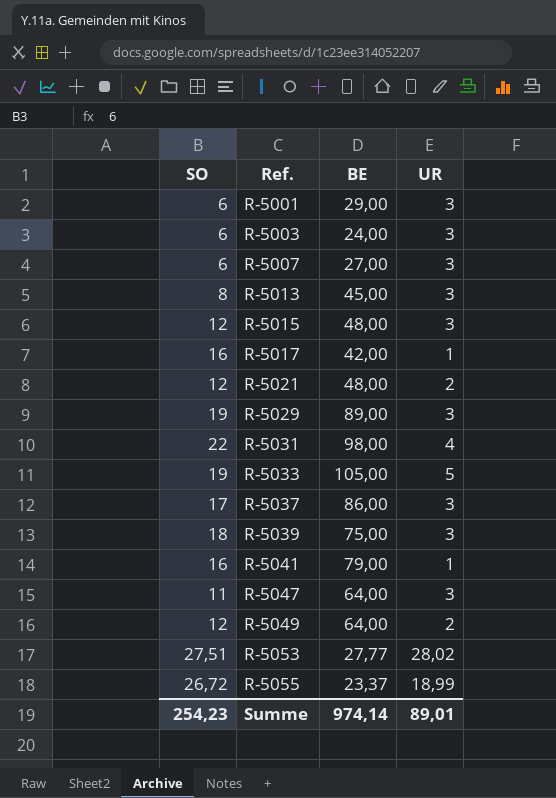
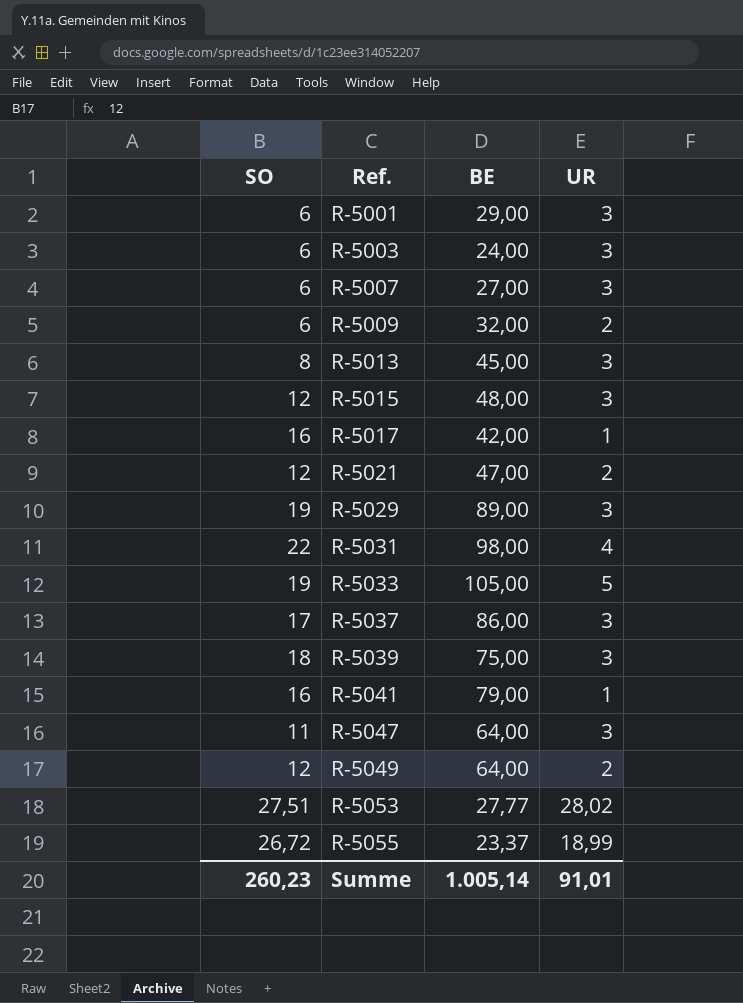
row R-5009: none -> 6 | 32,00 | 2
R-5021 | BE: 48,00 -> 47,00
Summe | SO: 254,23 -> 260,23
Summe | BE: 974,14 -> 1.005,14
Summe | UR: 89,01 -> 91,01

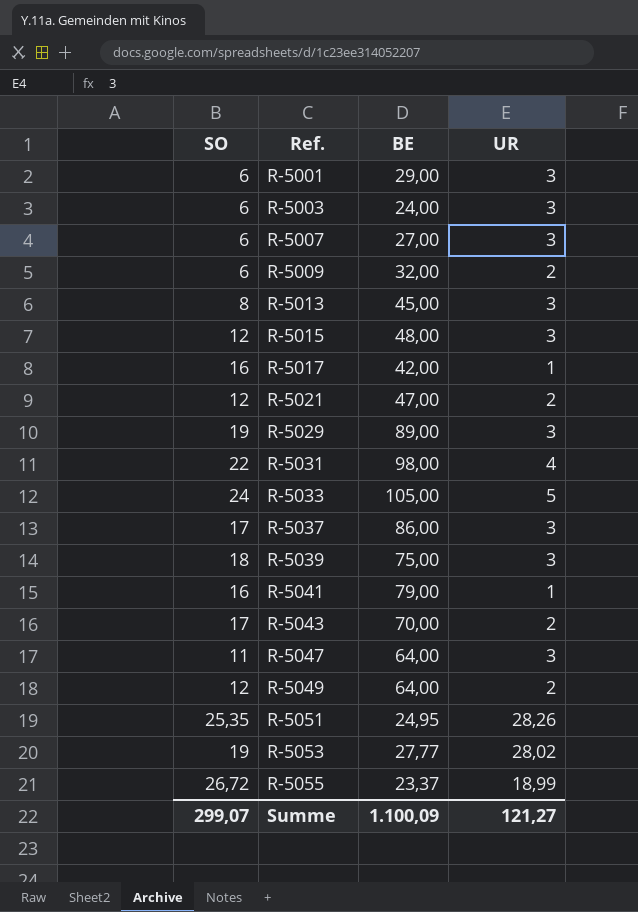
R-5033 | SO: 19 -> 24
row R-5043: none -> 17 | 70,00 | 2
row R-5051: none -> 25,35 | 24,95 | 28,26
R-5053 | SO: 27,51 -> 19
Summe | SO: 260,23 -> 299,07
Summe | BE: 1.005,14 -> 1.100,09
Summe | UR: 91,01 -> 121,27

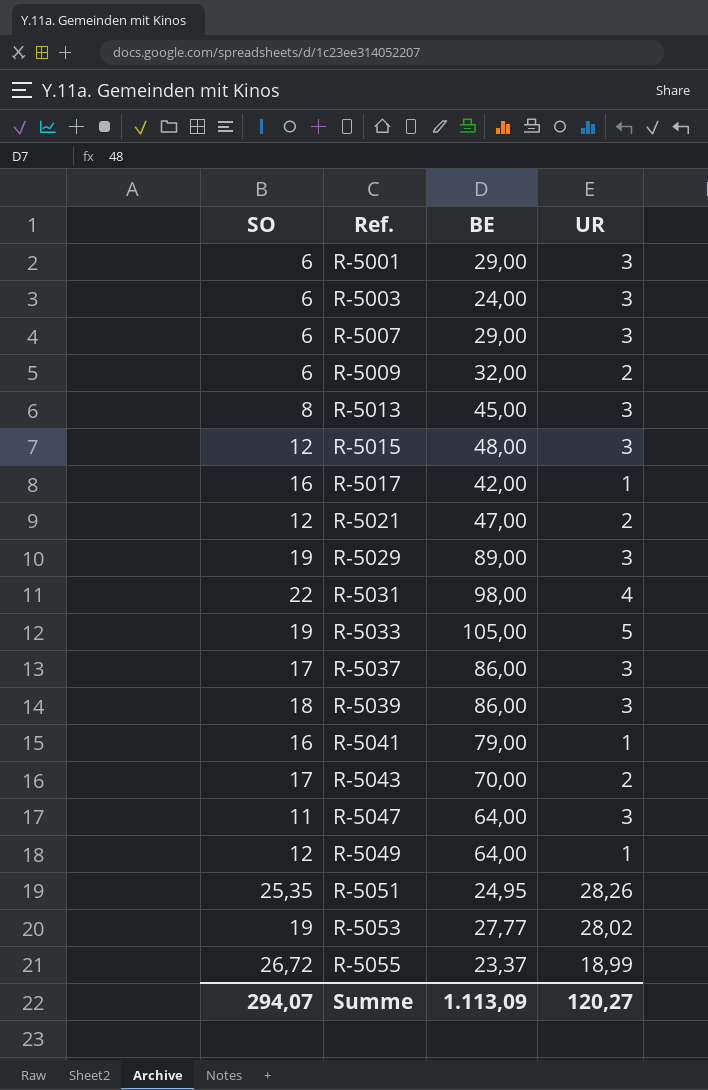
R-5007 | BE: 27,00 -> 29,00
R-5033 | SO: 24 -> 19
R-5039 | BE: 75,00 -> 86,00
R-5049 | UR: 2 -> 1
Summe | SO: 299,07 -> 294,07
Summe | BE: 1.100,09 -> 1.113,09
Summe | UR: 121,27 -> 120,27

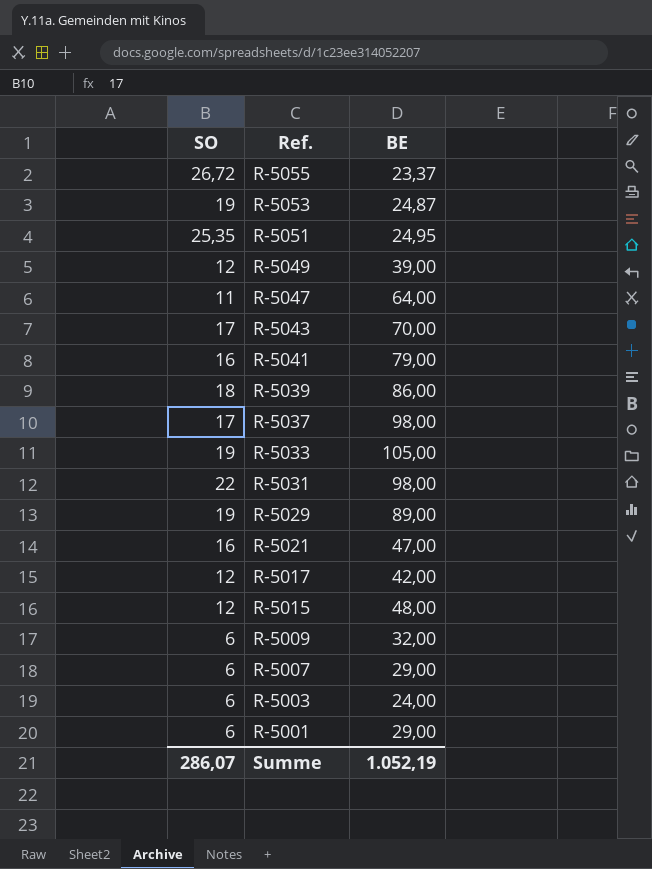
row order: Ref. ascending -> Ref. descending
column UR | position: 4 -> none
row R-5013: 8 | 45,00 | 3 -> none
R-5053 | BE: 27,77 -> 24,87
R-5049 | BE: 64,00 -> 39,00
R-5037 | BE: 86,00 -> 98,00
R-5021 | SO: 12 -> 16
R-5017 | SO: 16 -> 12
Summe | SO: 294,07 -> 286,07
Summe | BE: 1.113,09 -> 1.052,19

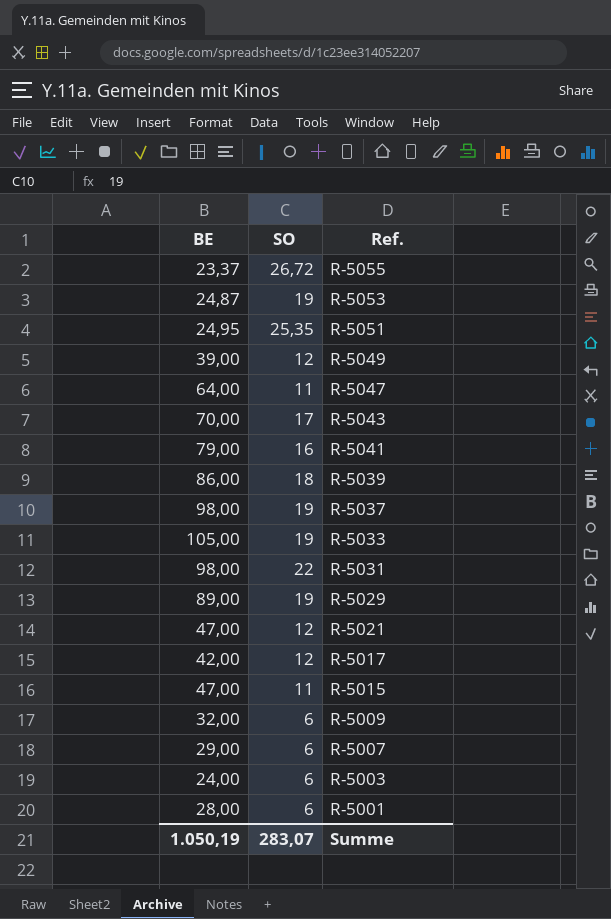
column BE | position: 3 -> 1
R-5037 | SO: 17 -> 19
R-5021 | SO: 16 -> 12
R-5015 | BE: 48,00 -> 47,00
R-5015 | SO: 12 -> 11
R-5001 | BE: 29,00 -> 28,00
Summe | BE: 1.052,19 -> 1.050,19
Summe | SO: 286,07 -> 283,07

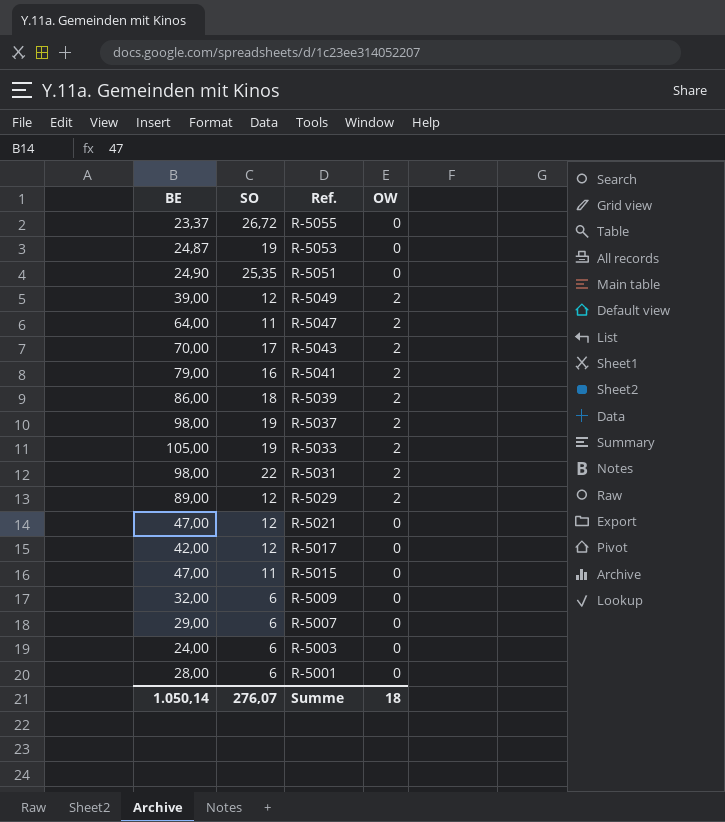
column OW | position: none -> 4
R-5051 | BE: 24,95 -> 24,90
R-5029 | SO: 19 -> 12
Summe | BE: 1.050,19 -> 1.050,14
Summe | SO: 283,07 -> 276,07

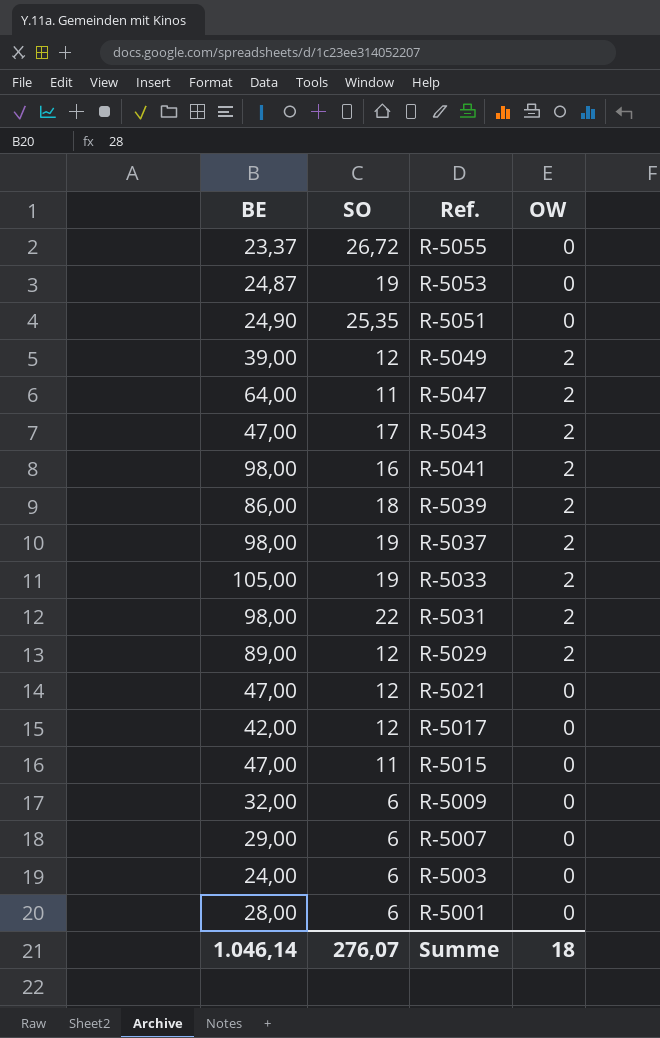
R-5043 | BE: 70,00 -> 47,00
R-5041 | BE: 79,00 -> 98,00
Summe | BE: 1.050,14 -> 1.046,14

